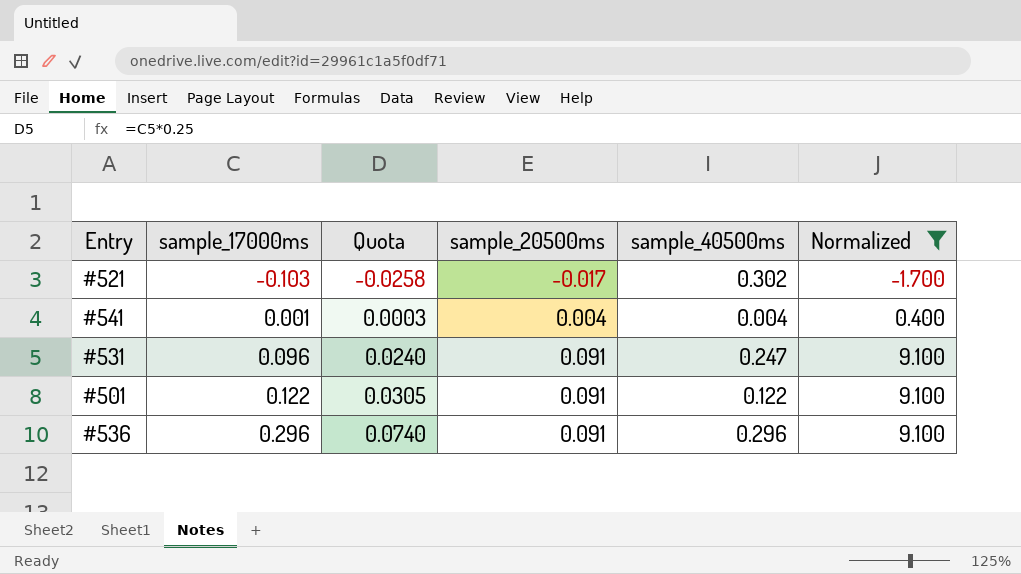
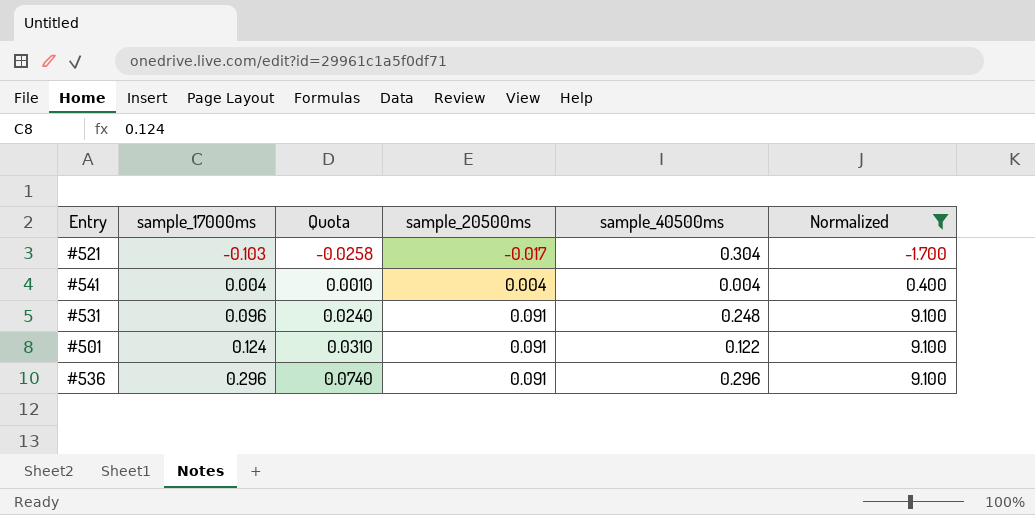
#521 | sample_40500ms: 0.302 -> 0.304
#541 | sample_17000ms: 0.001 -> 0.004
#541 | Quota: 0.0003 -> 0.0010
#531 | sample_40500ms: 0.247 -> 0.248
#501 | sample_17000ms: 0.122 -> 0.124
#501 | Quota: 0.0305 -> 0.0310

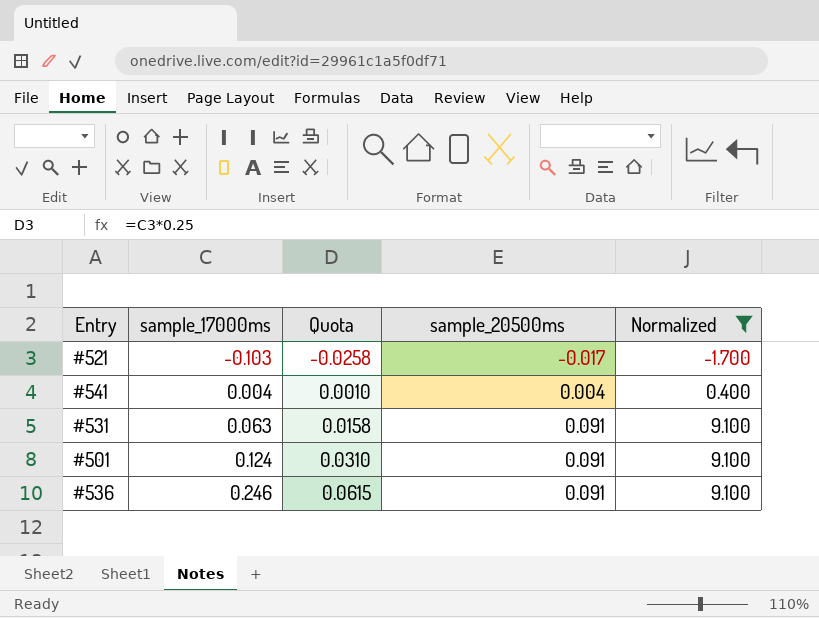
column sample_40500ms | position: 5 -> none
#531 | sample_17000ms: 0.096 -> 0.063
#531 | Quota: 0.0240 -> 0.0158
#536 | sample_17000ms: 0.296 -> 0.246
#536 | Quota: 0.0740 -> 0.0615

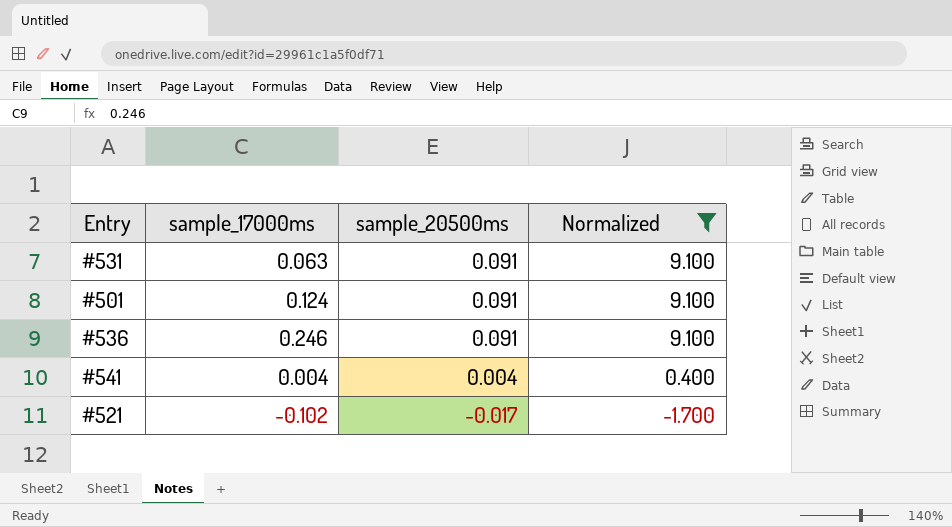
row order: sample_17000ms ascending -> sample_20500ms descending
column Quota | formula: [sample_17000ms] * 0.25 -> none
#521 | sample_17000ms: -0.103 -> -0.102

